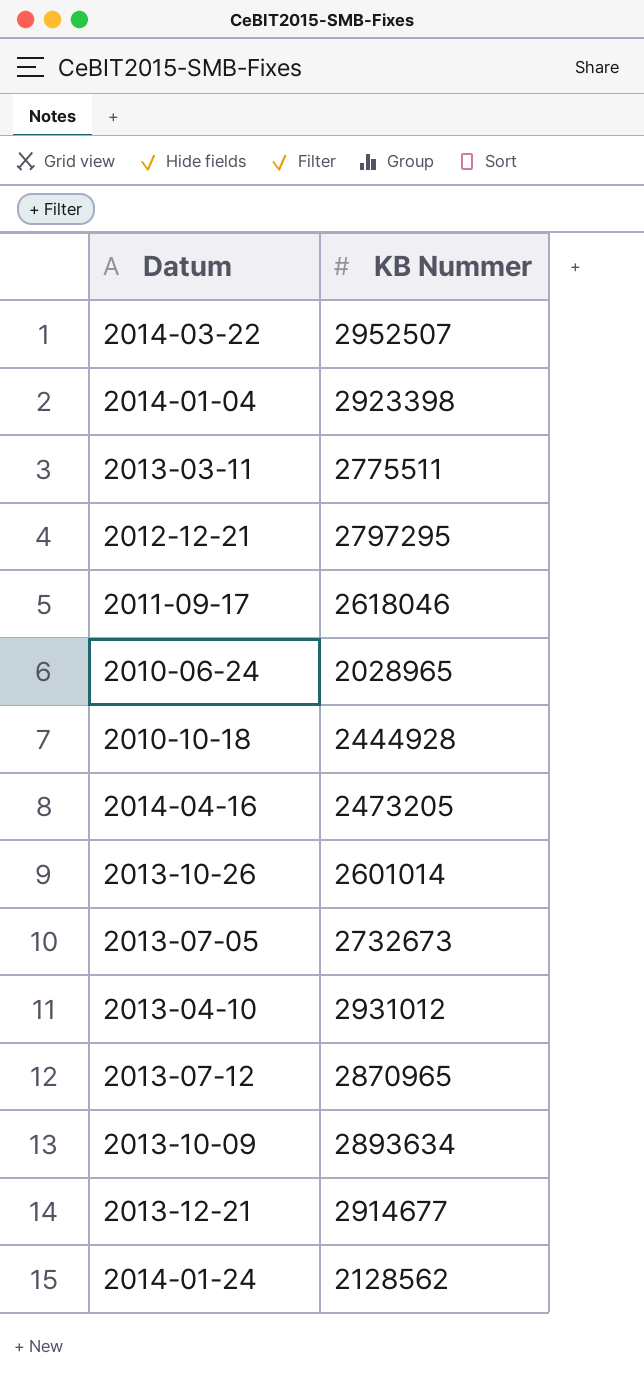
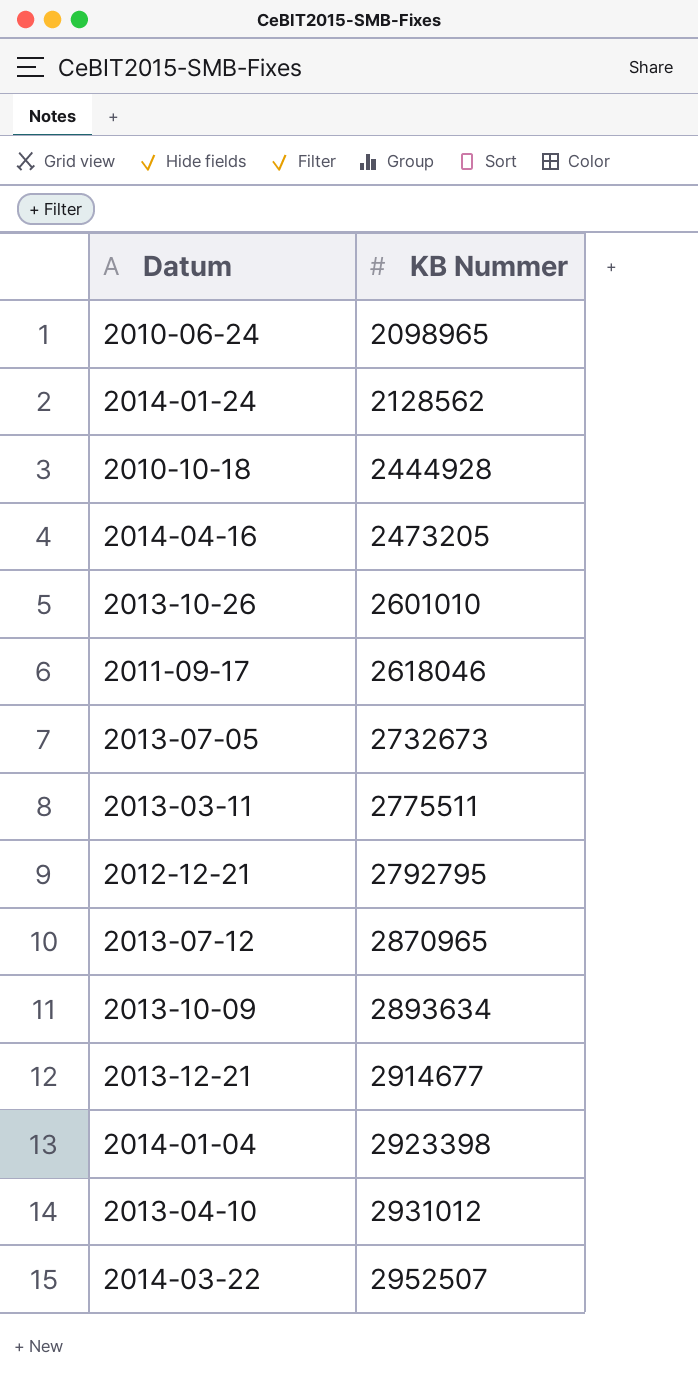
row order: none -> KB Nummer ascending
2010-06-24 | KB Nummer: 2028965 -> 2098965
2013-10-26 | KB Nummer: 2601014 -> 2601010
2012-12-21 | KB Nummer: 2797295 -> 2792795

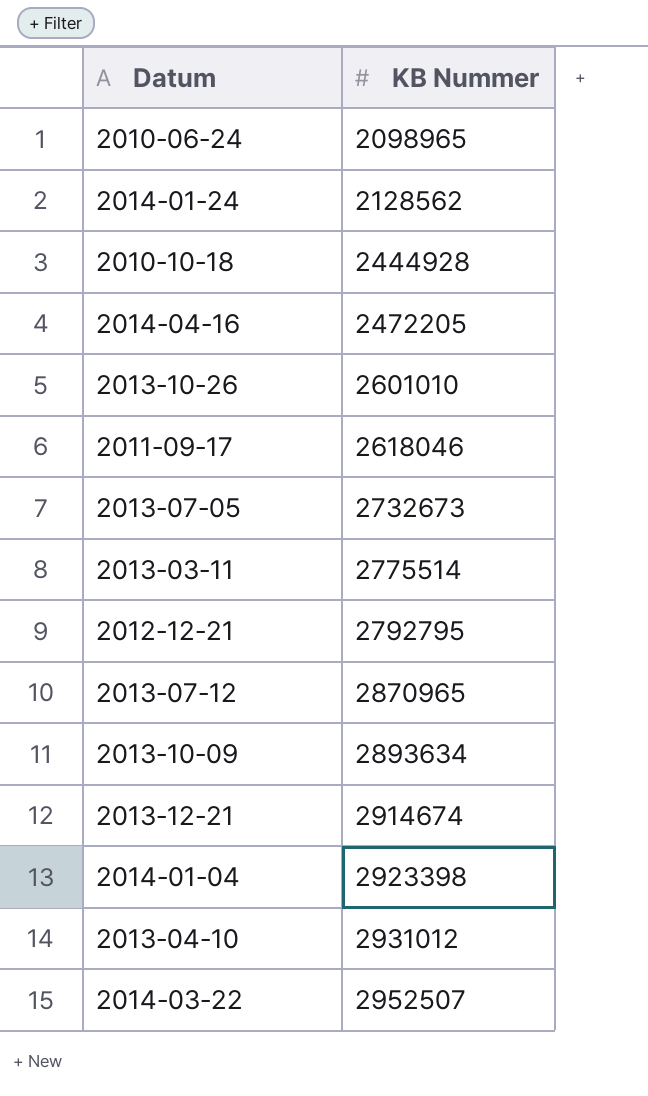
2014-04-16 | KB Nummer: 2473205 -> 2472205
2013-03-11 | KB Nummer: 2775511 -> 2775514
2013-12-21 | KB Nummer: 2914677 -> 2914674

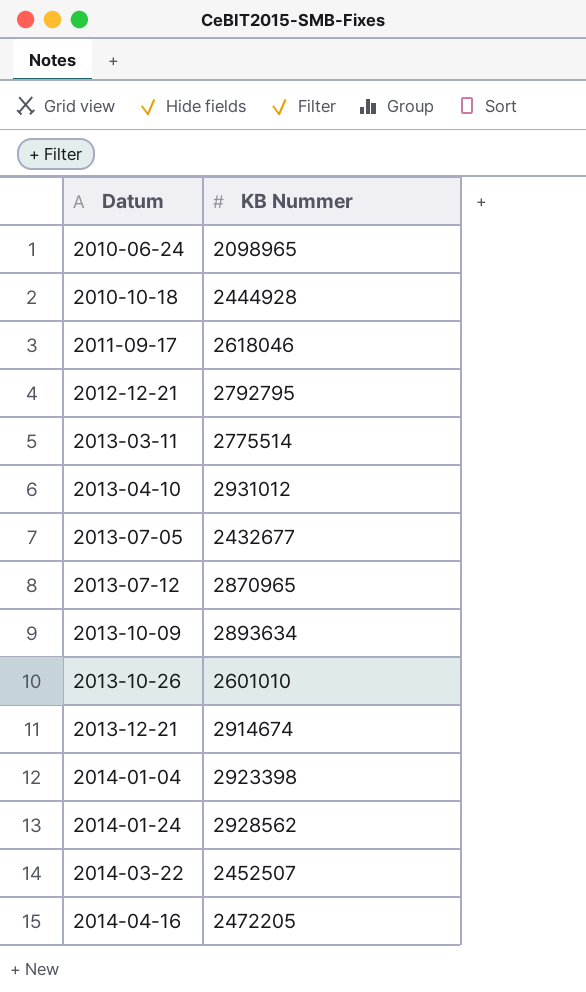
row order: KB Nummer ascending -> Datum ascending
2013-07-05 | KB Nummer: 2732673 -> 2432677
2014-01-24 | KB Nummer: 2128562 -> 2928562
2014-03-22 | KB Nummer: 2952507 -> 2452507

